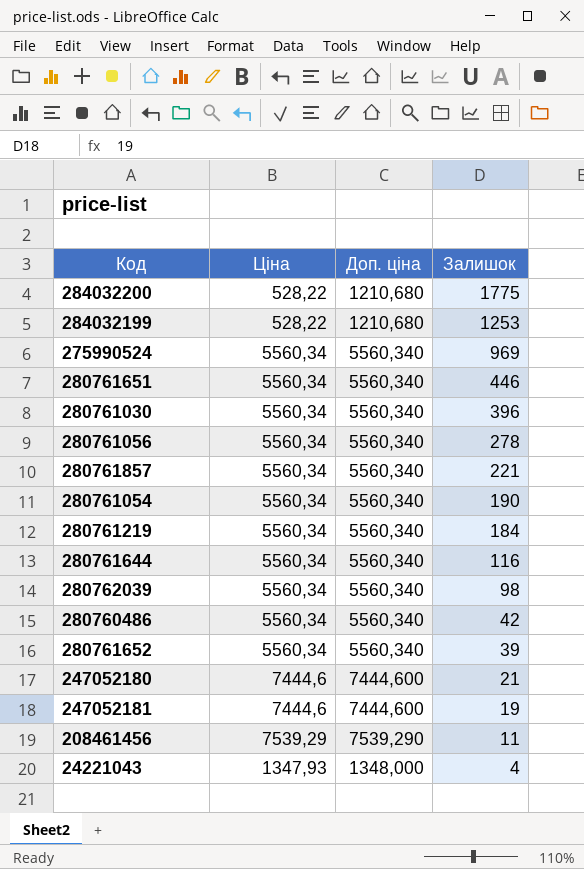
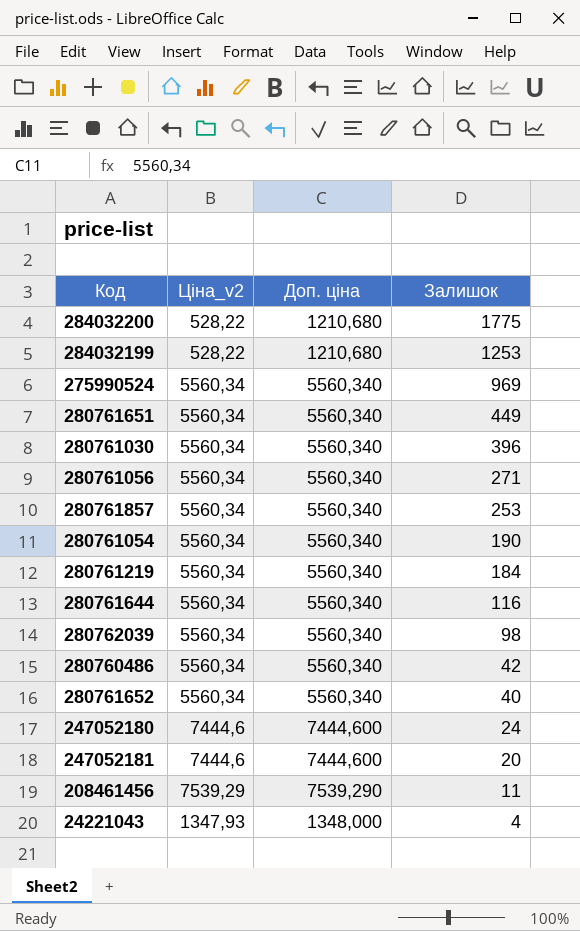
column name: Ціна -> Ціна_v2
280761651 | Залишок: 446 -> 449
280761056 | Залишок: 278 -> 271
280761857 | Залишок: 221 -> 253
280761652 | Залишок: 39 -> 40
247052180 | Залишок: 21 -> 24
247052181 | Залишок: 19 -> 20

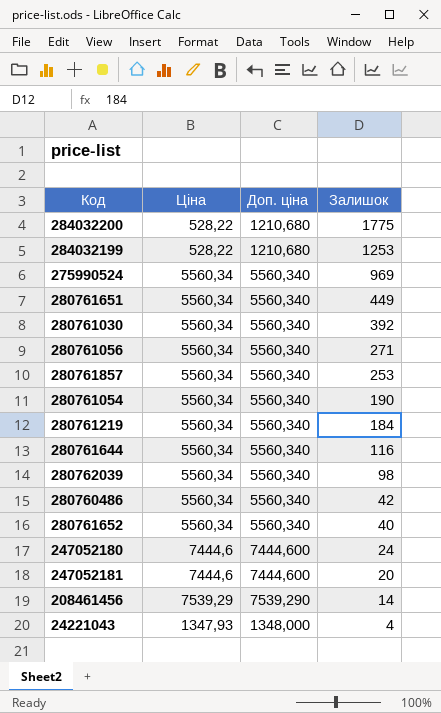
column name: Ціна_v2 -> Ціна
280761030 | Залишок: 396 -> 392
208461456 | Залишок: 11 -> 14

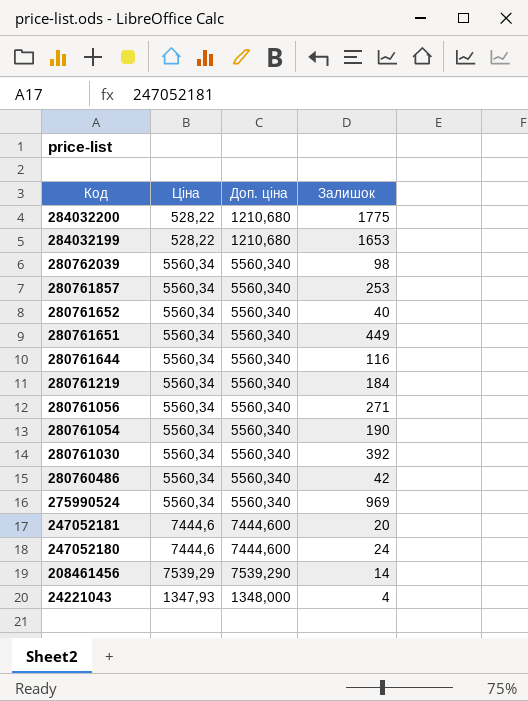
row order: Залишок descending -> Код descending
284032199 | Залишок: 1253 -> 1653

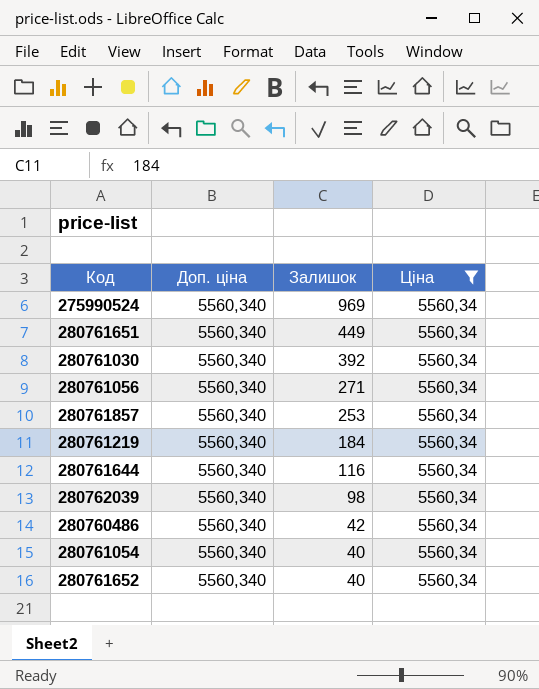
filter: none -> Ціна = 5560,34
row order: Код descending -> Залишок descending
column Ціна | position: 2 -> 4
280761054 | Залишок: 190 -> 40

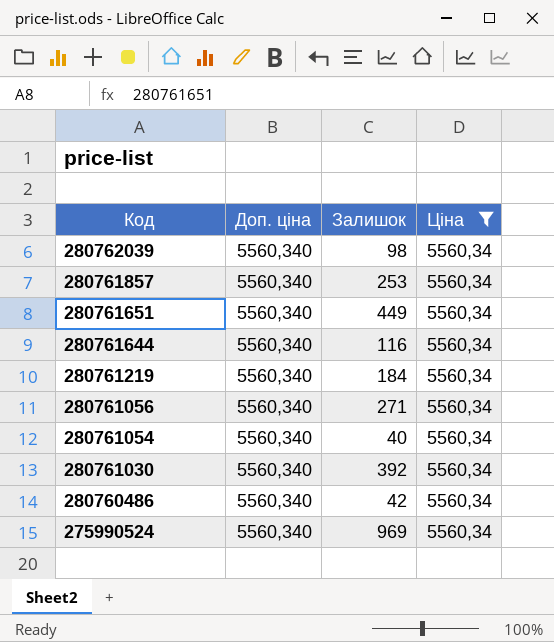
row order: Залишок descending -> Код descending
row 280761652: 5560,340 | 40 | 5560,34 -> none

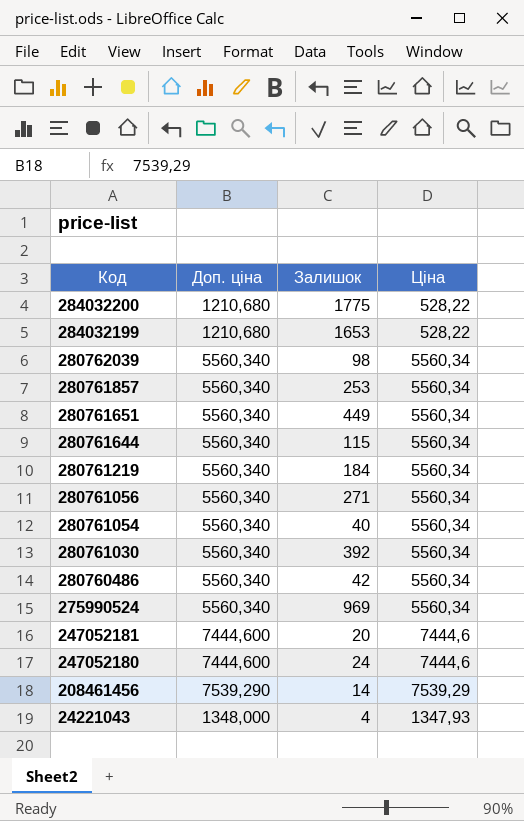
filter: Ціна = 5560,34 -> none
280761644 | Залишок: 116 -> 115

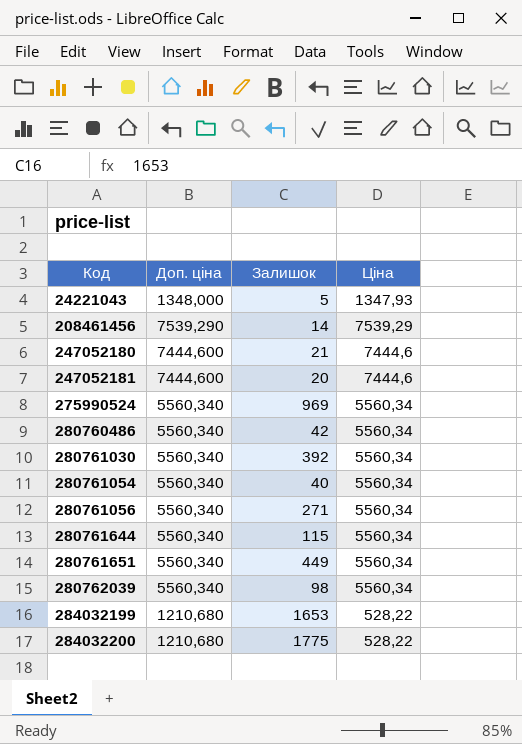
row order: Код descending -> Код ascending
row 280761857: 5560,340 | 253 | 5560,34 -> none
row 280761219: 5560,340 | 184 | 5560,34 -> none
24221043 | Залишок: 4 -> 5
247052180 | Залишок: 24 -> 21

